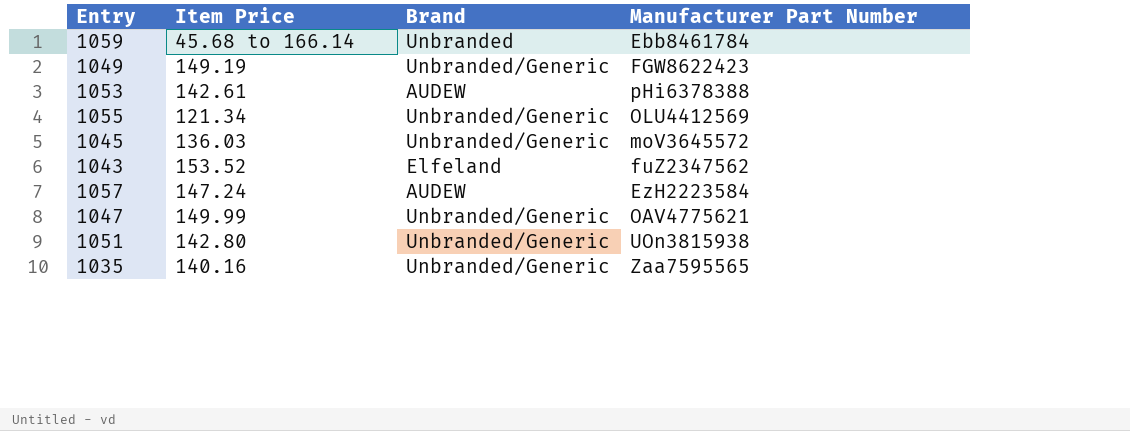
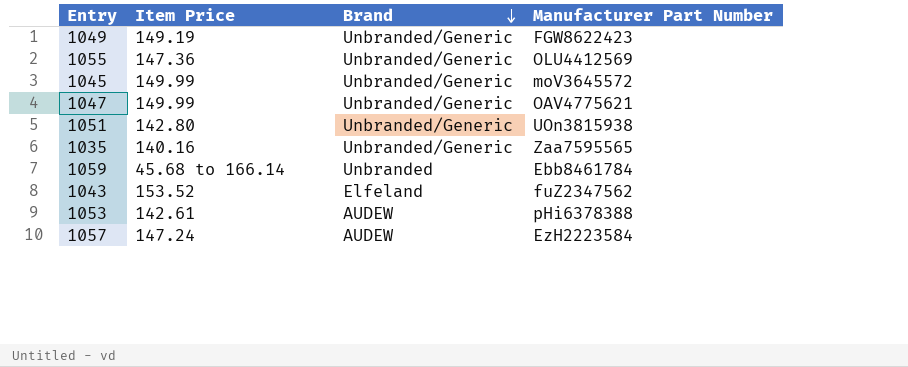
row order: none -> Brand descending
1055 | Item Price: 121.34 -> 147.36
1045 | Item Price: 136.03 -> 149.99

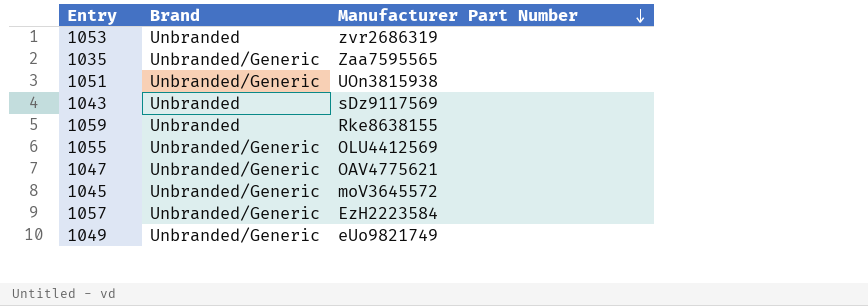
row order: Brand descending -> Manufacturer Part Number descending
column Item Price | position: 2 -> none
1053 | Brand: AUDEW -> Unbranded
1053 | Manufacturer Part Number: pHi6378388 -> zvr2686319
1043 | Brand: Elfeland -> Unbranded
1043 | Manufacturer Part Number: fuZ2347562 -> sDz9117569
1059 | Manufacturer Part Number: Ebb8461784 -> Rke8638155
1057 | Brand: AUDEW -> Unbranded/Generic
1049 | Manufacturer Part Number: FGW8622423 -> eUo9821749

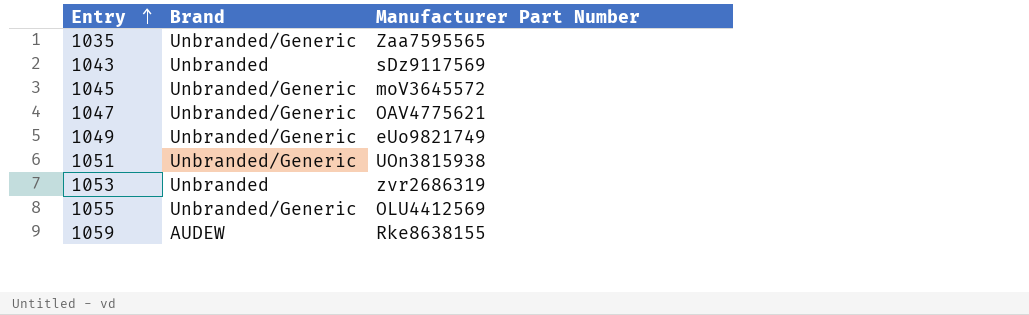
row order: Manufacturer Part Number descending -> Entry ascending
row 1057: Unbranded/Generic | EzH2223584 -> none
1059 | Brand: Unbranded -> AUDEW

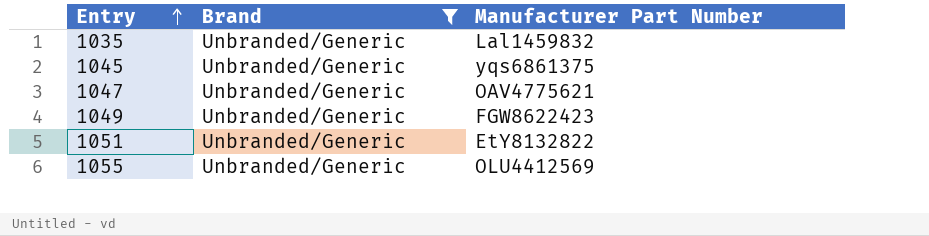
filter: none -> Brand = Unbranded/Generic
1035 | Manufacturer Part Number: Zaa7595565 -> Lal1459832
1045 | Manufacturer Part Number: moV3645572 -> yqs6861375
1049 | Manufacturer Part Number: eUo9821749 -> FGW8622423
1051 | Manufacturer Part Number: UOn3815938 -> EtY8132822

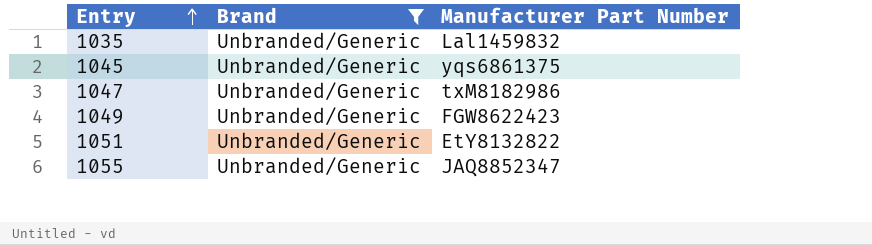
1047 | Manufacturer Part Number: OAV4775621 -> txM8182986
1055 | Manufacturer Part Number: OLU4412569 -> JAQ8852347

